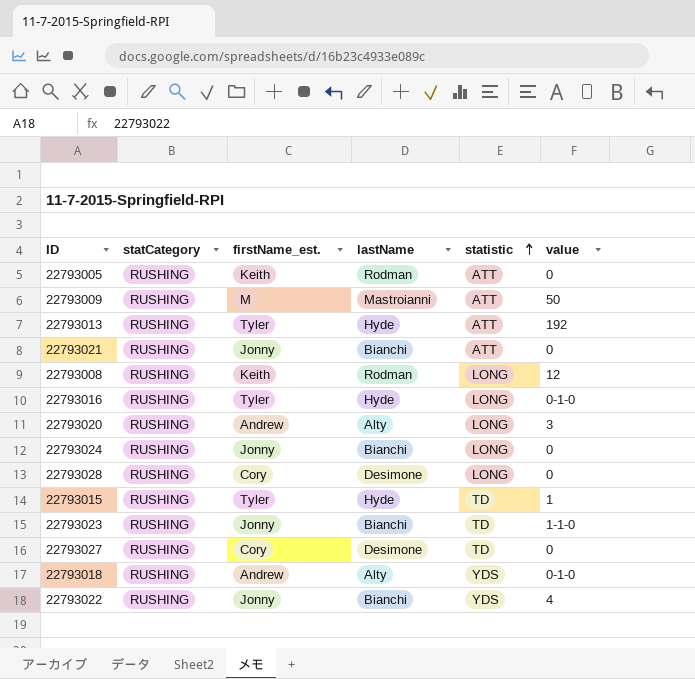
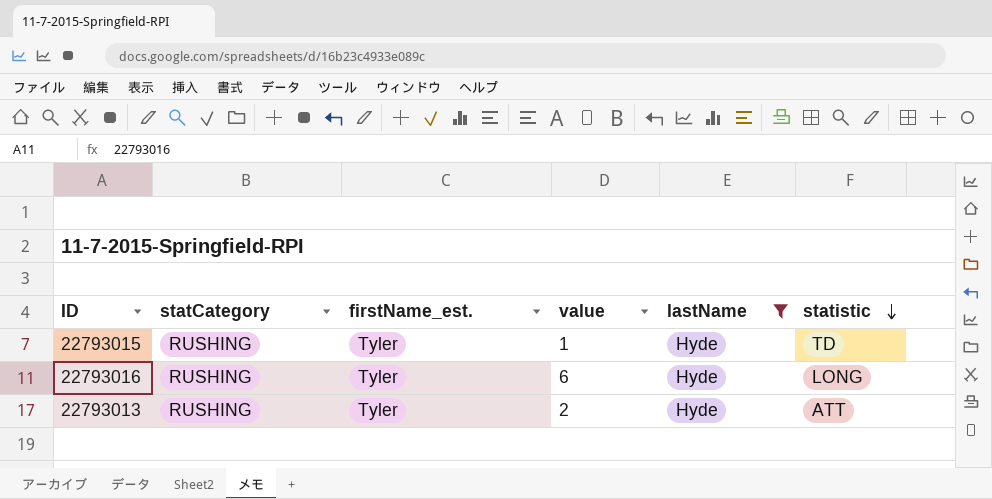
filter: none -> lastName = Hyde
row order: statistic ascending -> statistic descending
column value | position: 6 -> 4
22793016 | value: 0-1-0 -> 6
22793013 | value: 192 -> 2

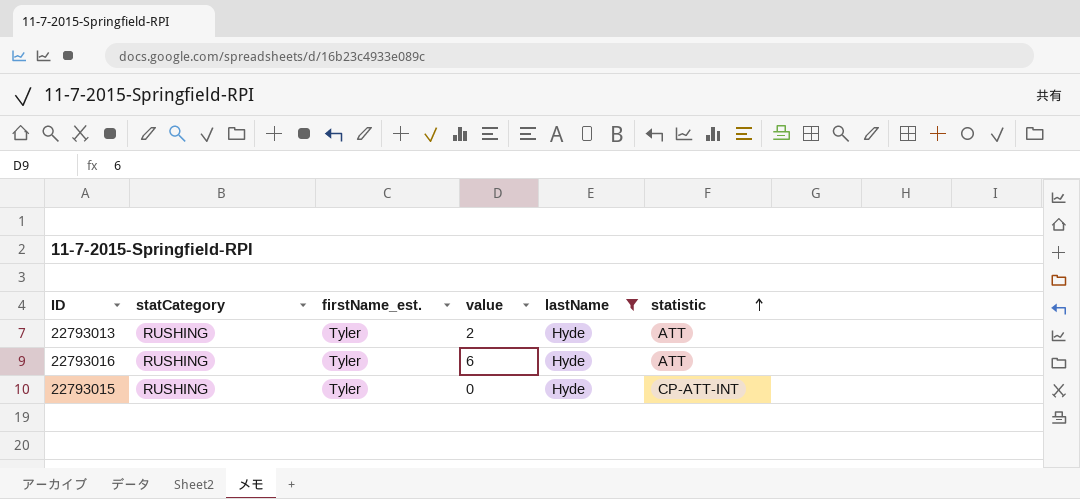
row order: statistic descending -> statistic ascending
22793016 | statistic: LONG -> ATT
22793015 | value: 1 -> 0
22793015 | statistic: TD -> CP-ATT-INT

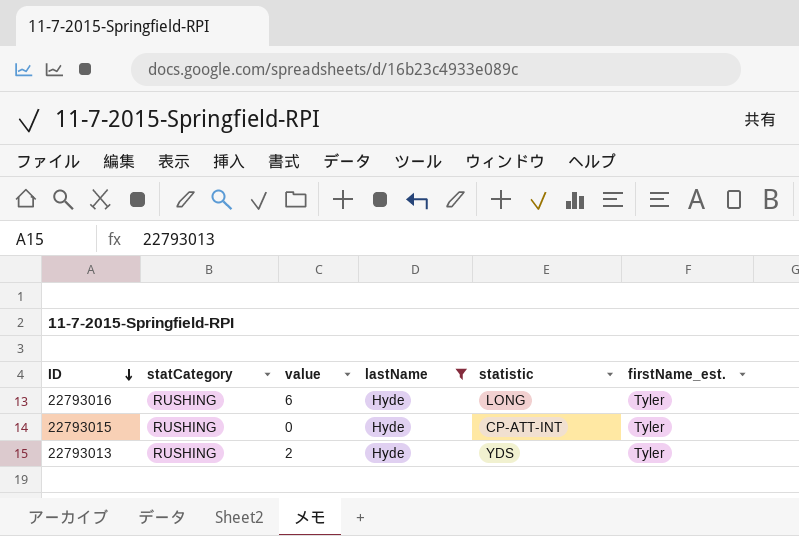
row order: statistic ascending -> ID descending
column firstName_est. | position: 3 -> 6
22793016 | statistic: ATT -> LONG
22793013 | statistic: ATT -> YDS

